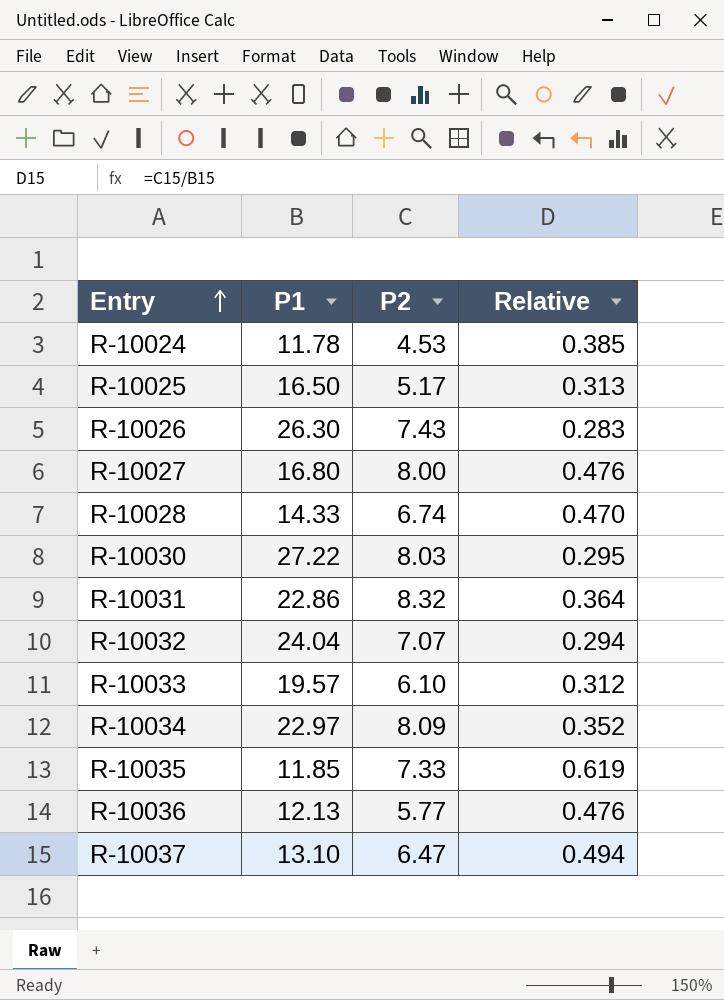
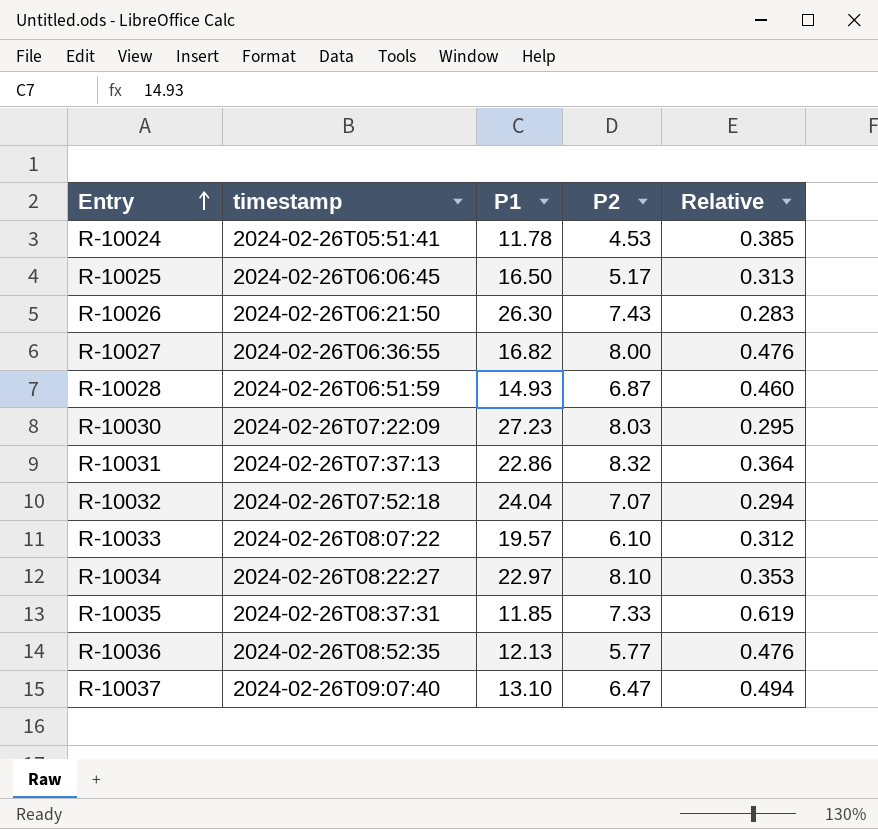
column timestamp | position: none -> 2
R-10027 | P1: 16.80 -> 16.82
R-10028 | P1: 14.33 -> 14.93
R-10028 | P2: 6.74 -> 6.87
R-10028 | Relative: 0.470 -> 0.460
R-10030 | P1: 27.22 -> 27.23
R-10034 | P2: 8.09 -> 8.10
R-10034 | Relative: 0.352 -> 0.353

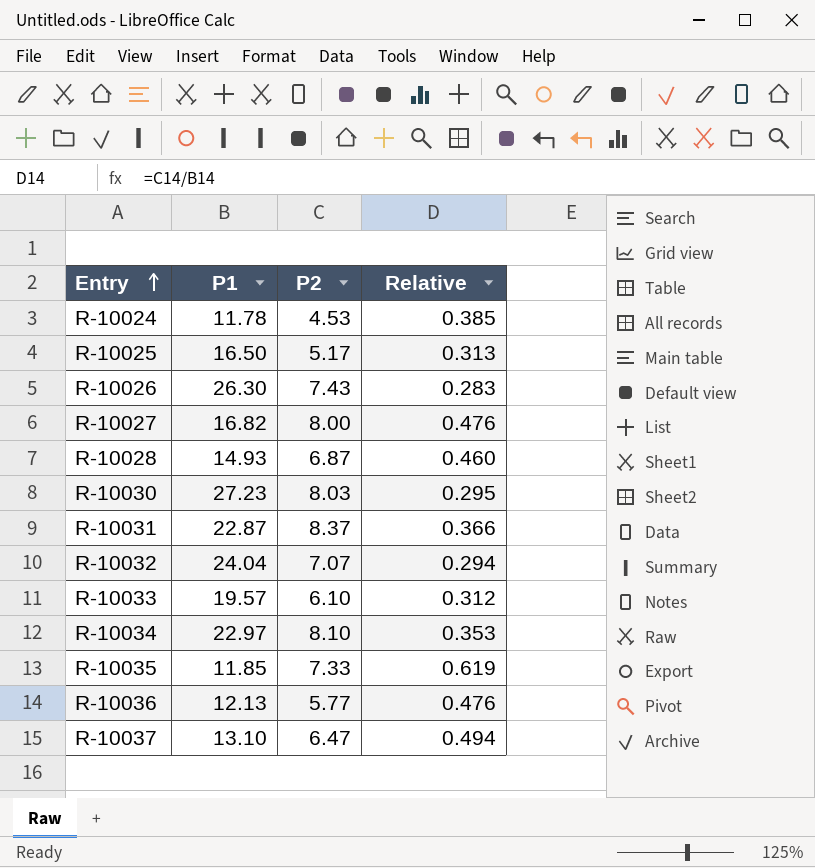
column timestamp | position: 2 -> none
R-10031 | P1: 22.86 -> 22.87
R-10031 | P2: 8.32 -> 8.37
R-10031 | Relative: 0.364 -> 0.366

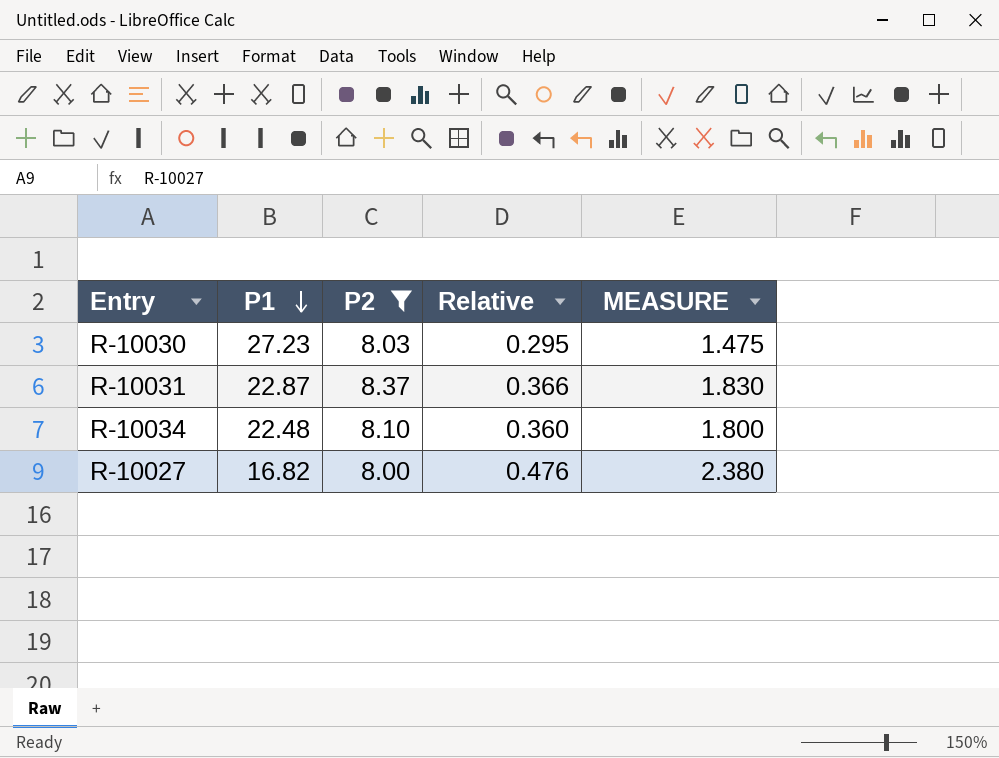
filter: none -> P2 >= 8.00
row order: Entry ascending -> P1 descending
column MEASURE | formula: none -> [Relative] * 5
R-10034 | P1: 22.97 -> 22.48
R-10034 | Relative: 0.353 -> 0.360

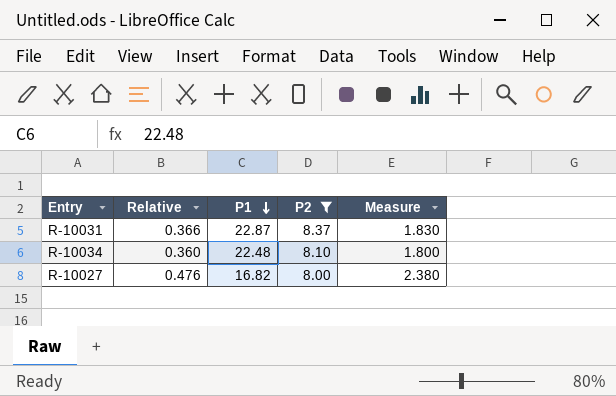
column Relative | position: 4 -> 2
column name: MEASURE -> Measure
row R-10030: 27.23 | 8.03 | 0.295 | 1.475 -> none

